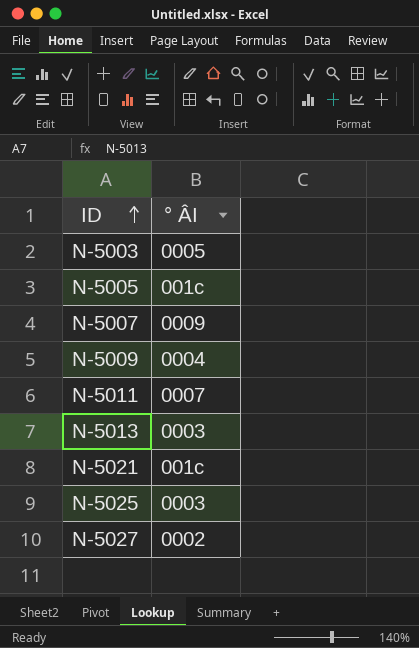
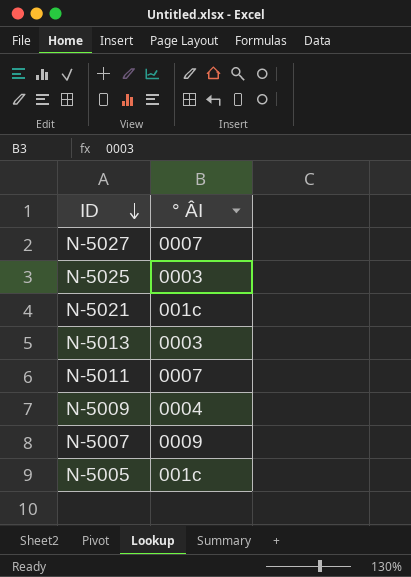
row order: ID ascending -> ID descending
row N-5003: 0005 -> none
N-5027 | ° ÂI: 0002 -> 0007

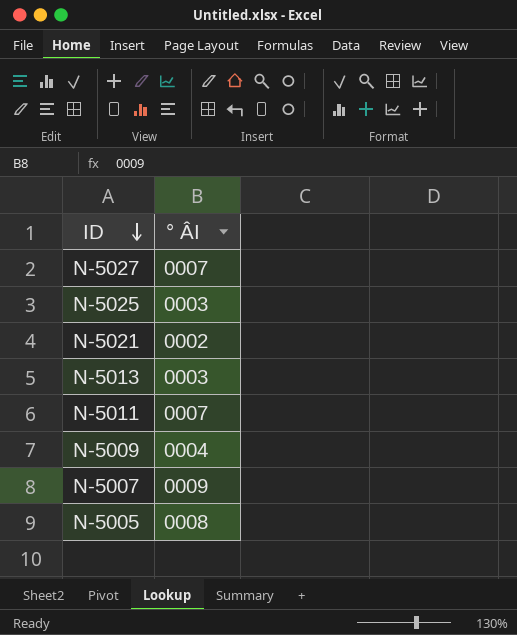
N-5021 | ° ÂI: 001c -> 0002
N-5005 | ° ÂI: 001c -> 0008

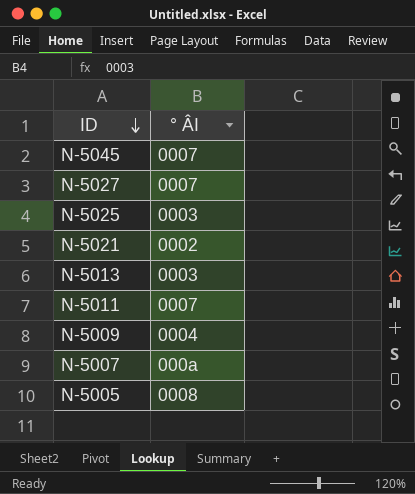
row N-5045: none -> 0007
N-5007 | ° ÂI: 0009 -> 000a

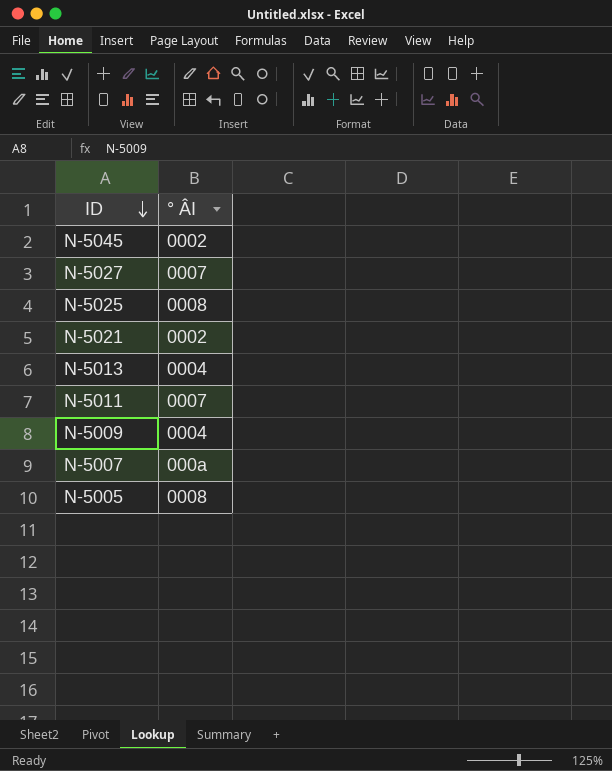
N-5045 | ° ÂI: 0007 -> 0002
N-5025 | ° ÂI: 0003 -> 0008
N-5013 | ° ÂI: 0003 -> 0004

